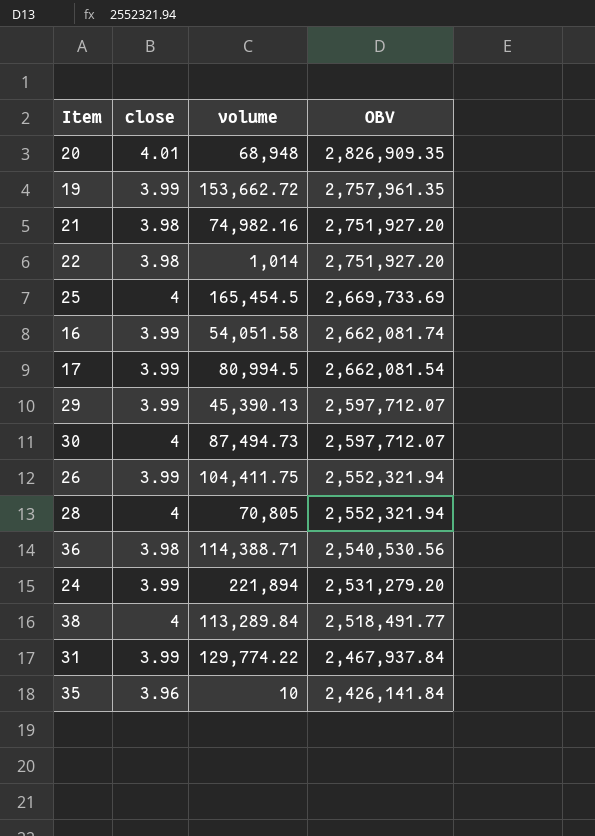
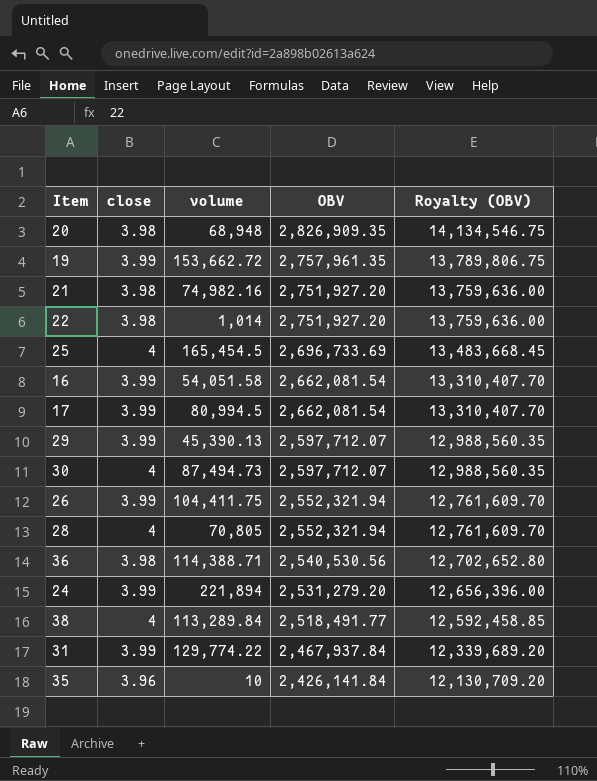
column Royalty (OBV) | formula: none -> [OBV] * 5
20 | close: 4.01 -> 3.98
25 | OBV: 2,669,733.69 -> 2,696,733.69
16 | OBV: 2,662,081.74 -> 2,662,081.54

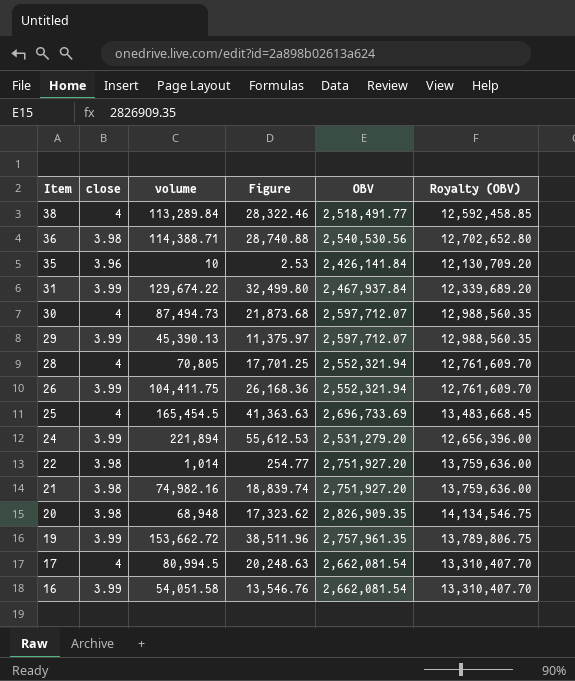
row order: OBV descending -> Item descending
column Figure | formula: none -> [volume] / [close]
31 | volume: 129,774.22 -> 129,674.22
17 | close: 3.99 -> 4

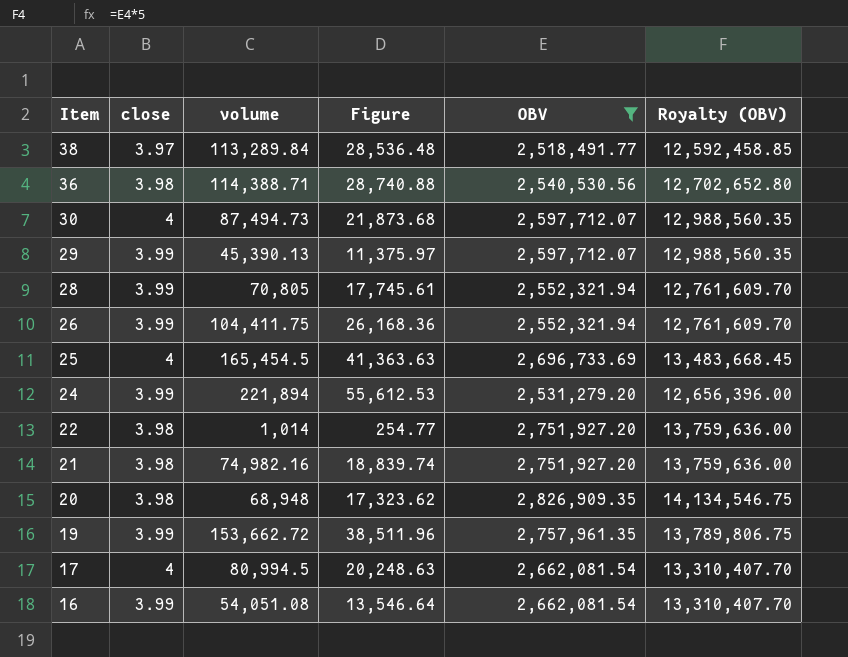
filter: none -> OBV >= 2,518,491.77
38 | close: 4 -> 3.97
38 | Figure: 28,322.46 -> 28,536.48
28 | close: 4 -> 3.99
28 | Figure: 17,701.25 -> 17,745.61
16 | volume: 54,051.58 -> 54,051.08
16 | Figure: 13,546.76 -> 13,546.64

